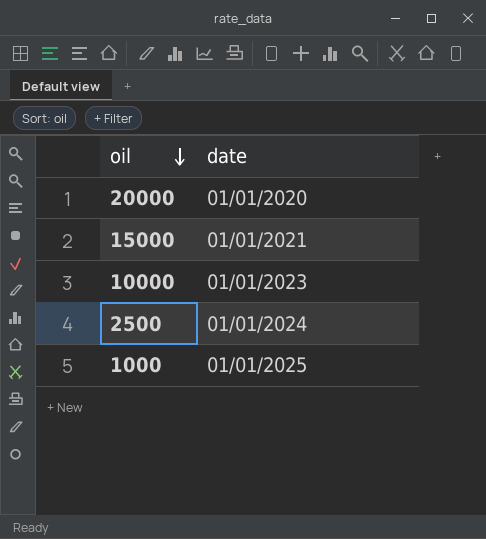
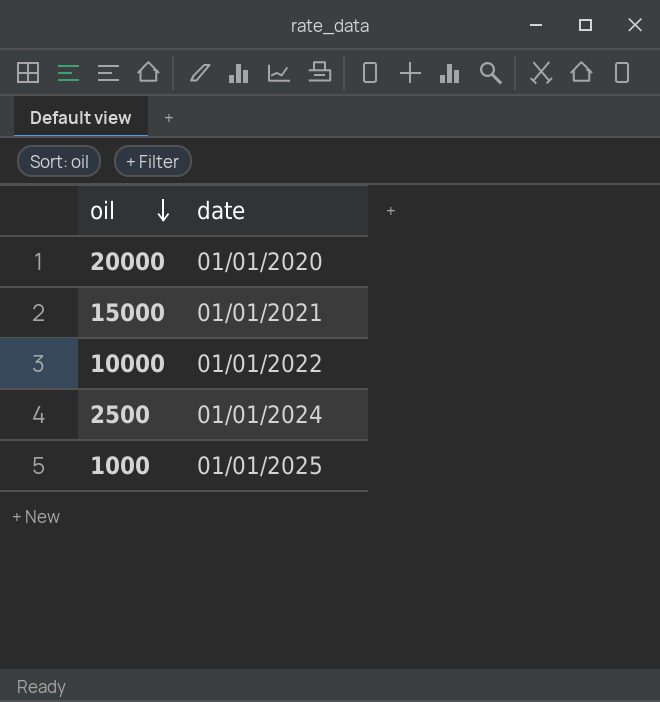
10000 | date: 01/01/2023 -> 01/01/2022

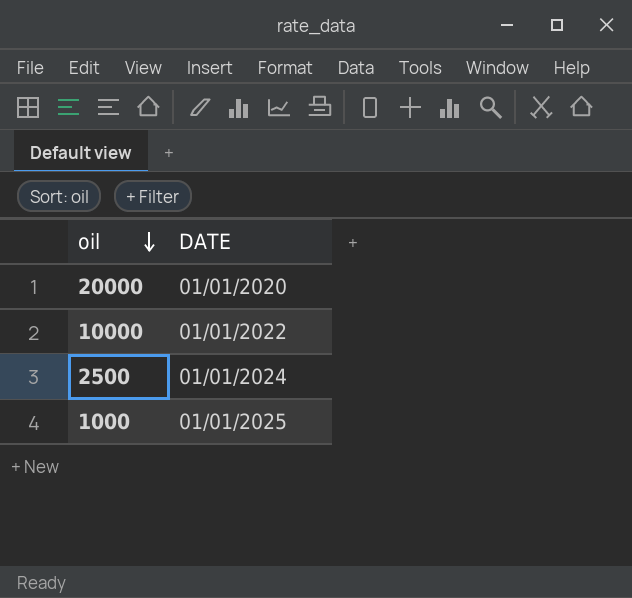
column name: date -> DATE
row 15000: 01/01/2021 -> none

